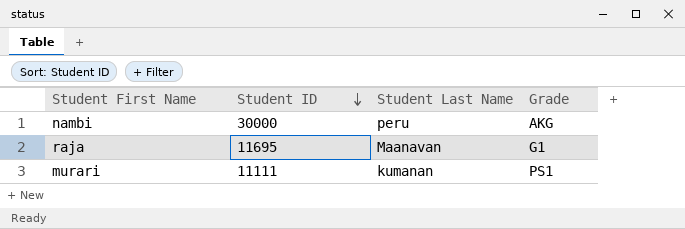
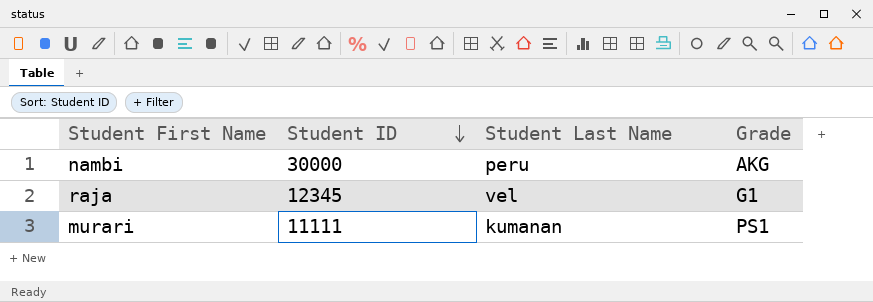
raja | Student ID: 11695 -> 12345
raja | Student Last Name: Maanavan -> vel

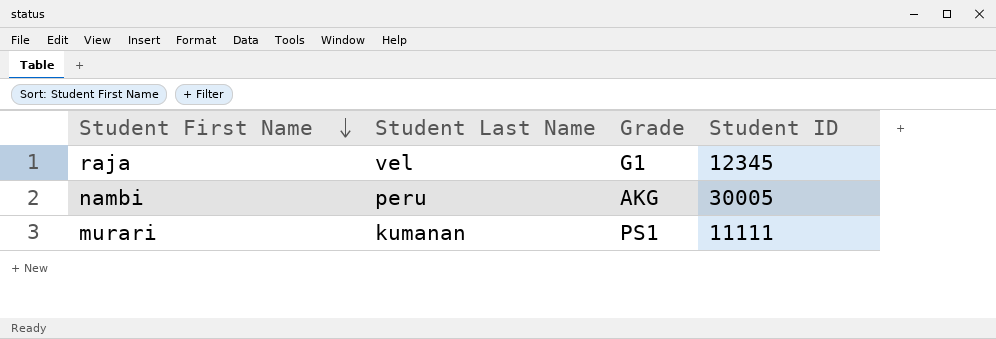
row order: Student ID descending -> Student First Name descending
column Student ID | position: 2 -> 4
nambi | Student ID: 30000 -> 30005

